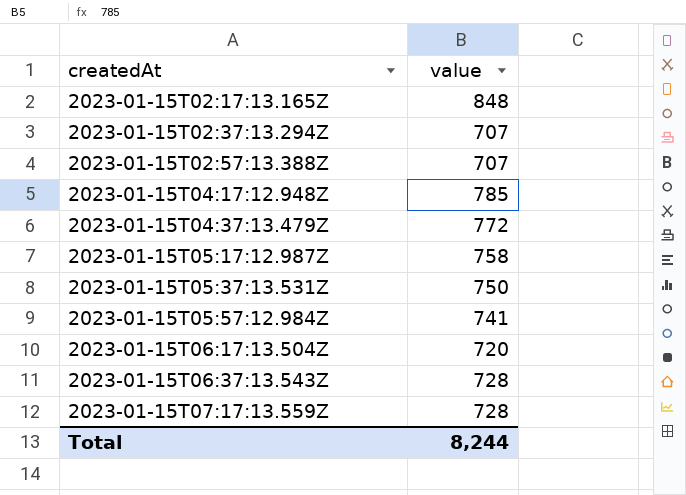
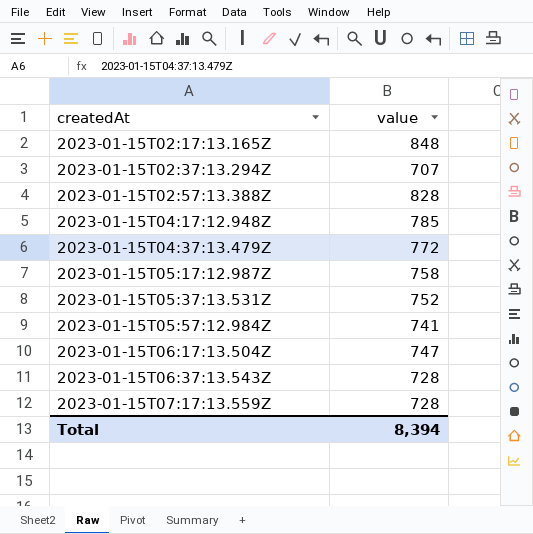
2023-01-15T02:57:13.388Z | value: 707 -> 828
2023-01-15T05:37:13.531Z | value: 750 -> 752
2023-01-15T06:17:13.504Z | value: 720 -> 747
Total | value: 8,244 -> 8,394

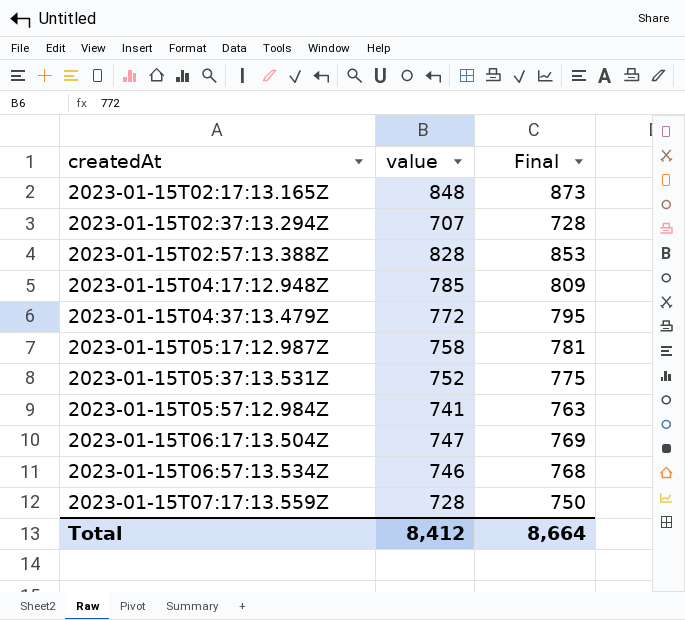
column Final | formula: none -> [value] * 1.03
row 2023-01-15T06:37:13.543Z: 728 -> none
row 2023-01-15T06:57:13.534Z: none -> 746 | 768
Total | value: 8,394 -> 8,412

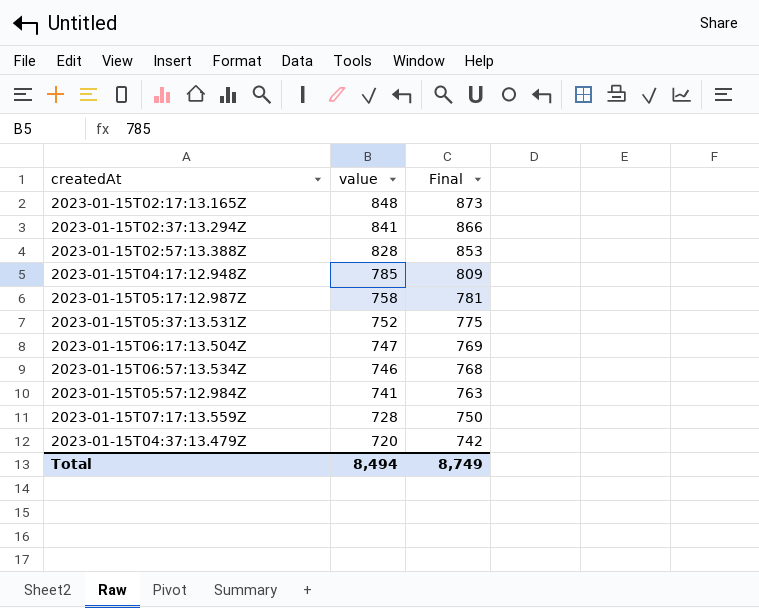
row order: createdAt ascending -> value descending
2023-01-15T02:37:13.294Z | value: 707 -> 841
2023-01-15T02:37:13.294Z | Final: 728 -> 866
2023-01-15T04:37:13.479Z | value: 772 -> 720
2023-01-15T04:37:13.479Z | Final: 795 -> 742
Total | value: 8,412 -> 8,494
Total | Final: 8,664 -> 8,749

